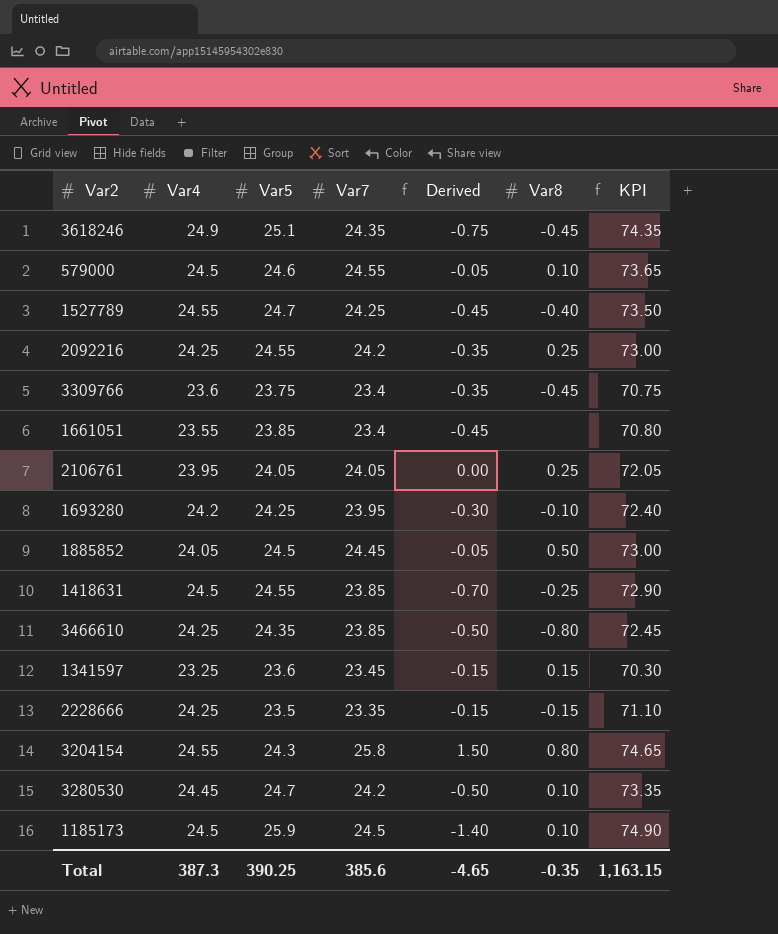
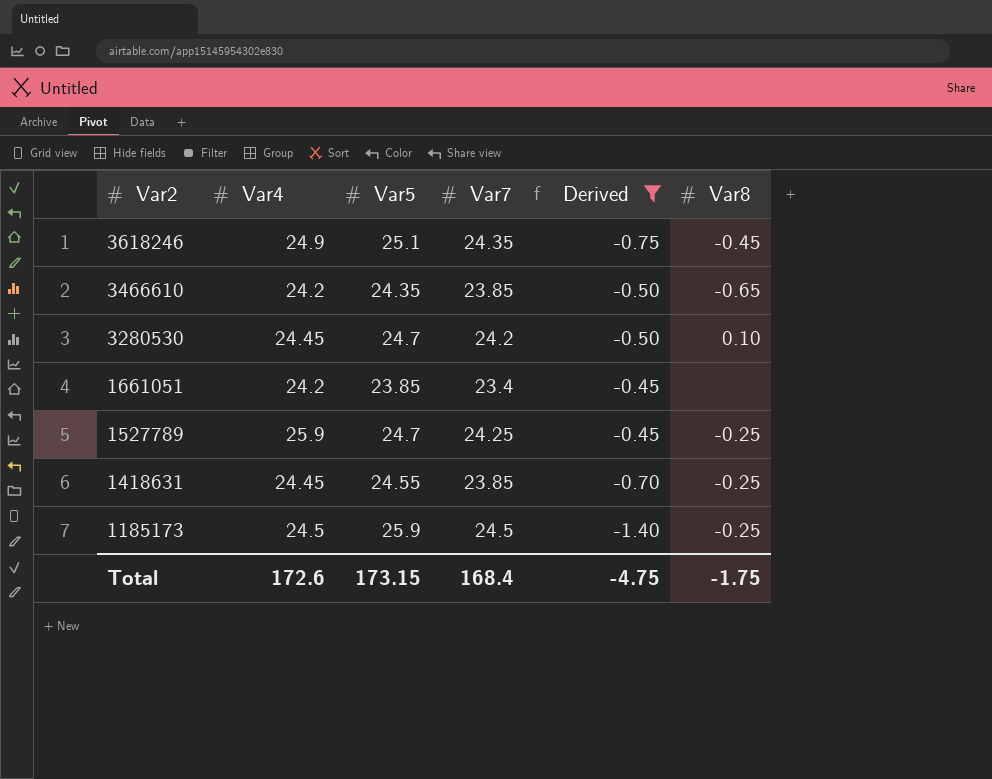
filter: none -> Derived <= -0.45
row order: none -> Var2 descending
column KPI | formula: [Var4] + [Var5] + [Var7] -> none
3466610 | Var4: 24.25 -> 24.2
3466610 | Var8: -0.80 -> -0.65
1661051 | Var4: 23.55 -> 24.2
1527789 | Var4: 24.55 -> 25.9
1527789 | Var8: -0.40 -> -0.25
1418631 | Var4: 24.5 -> 24.45
1185173 | Var8: 0.10 -> -0.25
Total | Var4: 387.3 -> 172.6
Total | Var5: 390.25 -> 173.15
Total | Var7: 385.6 -> 168.4
Total | Derived: -4.65 -> -4.75
Total | Var8: -0.35 -> -1.75

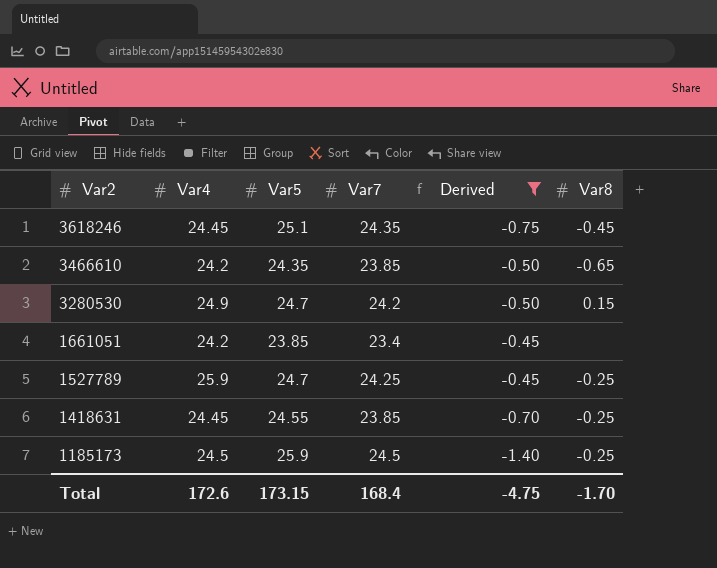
3618246 | Var4: 24.9 -> 24.45
3280530 | Var4: 24.45 -> 24.9
3280530 | Var8: 0.10 -> 0.15
Total | Var8: -1.75 -> -1.70

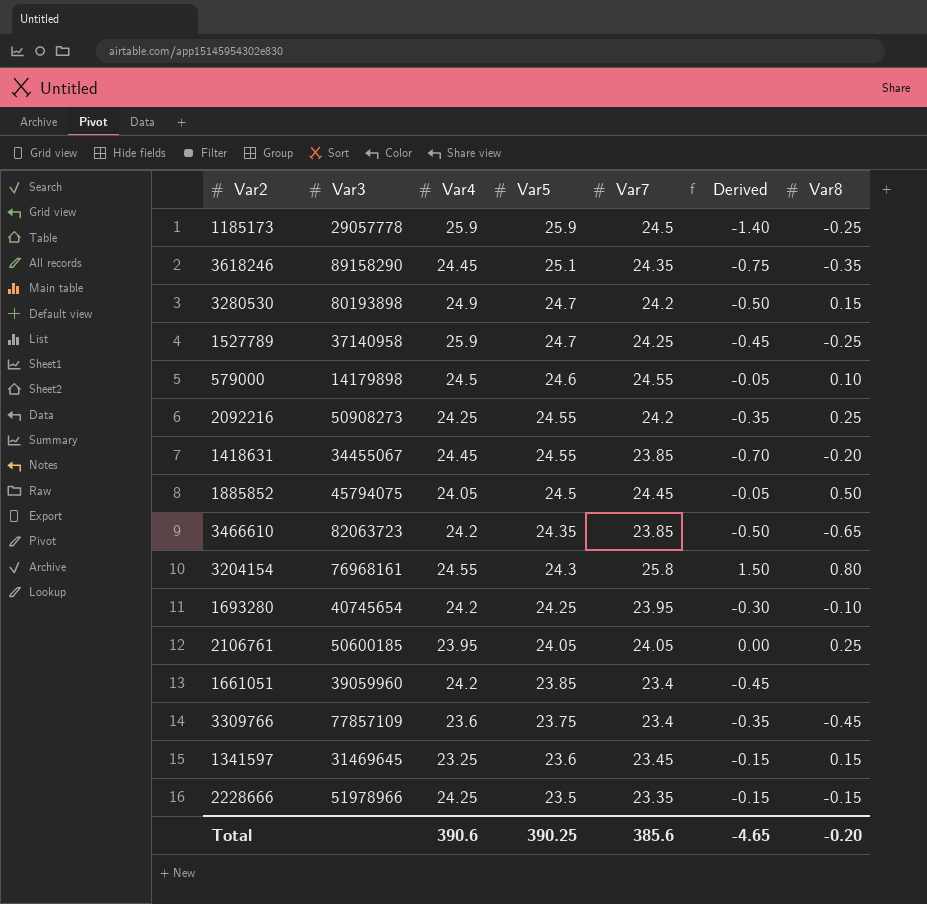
filter: Derived <= -0.45 -> none
row order: Var2 descending -> Var5 descending
column Var3 | position: none -> 2
1185173 | Var4: 24.5 -> 25.9
3618246 | Var8: -0.45 -> -0.35
1418631 | Var8: -0.25 -> -0.20
Total | Var4: 172.6 -> 390.6
Total | Var5: 173.15 -> 390.25
Total | Var7: 168.4 -> 385.6
Total | Derived: -4.75 -> -4.65
Total | Var8: -1.70 -> -0.20

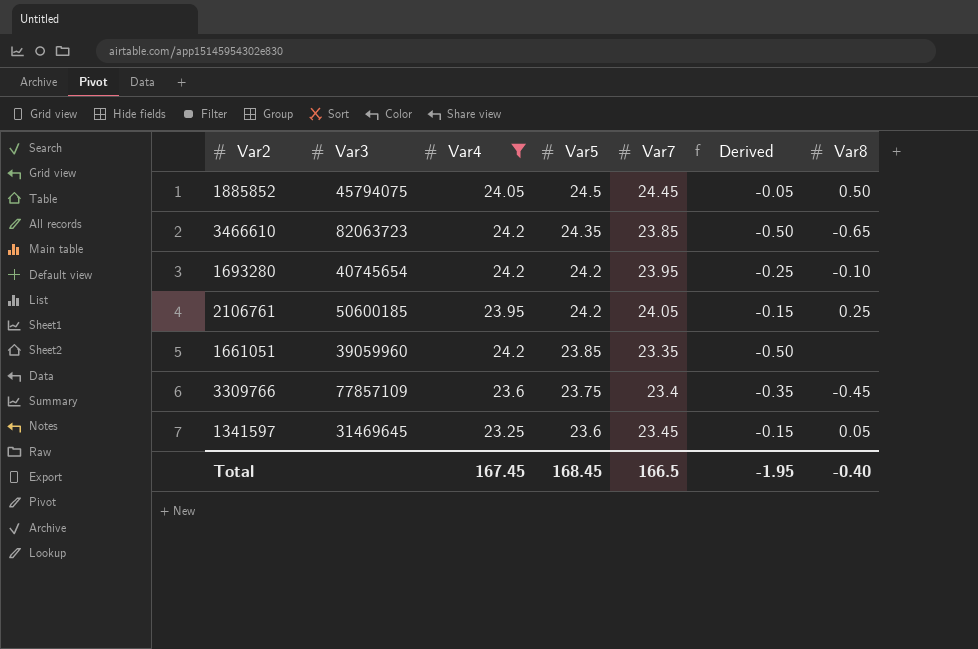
filter: none -> Var4 <= 24.2
1693280 | Var5: 24.25 -> 24.2
1693280 | Derived: -0.30 -> -0.25
2106761 | Var5: 24.05 -> 24.2
2106761 | Derived: 0.00 -> -0.15
1661051 | Var7: 23.4 -> 23.35
1661051 | Derived: -0.45 -> -0.50
1341597 | Var8: 0.15 -> 0.05
Total | Var4: 390.6 -> 167.45
Total | Var5: 390.25 -> 168.45
Total | Var7: 385.6 -> 166.5
Total | Derived: -4.65 -> -1.95
Total | Var8: -0.20 -> -0.40

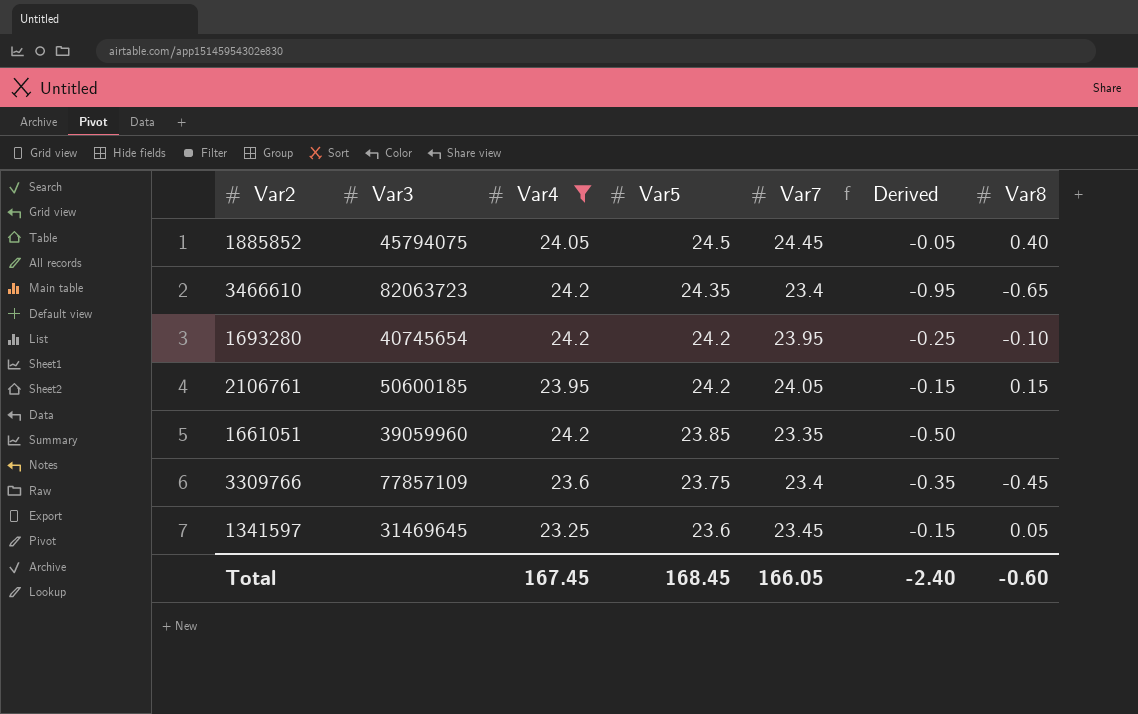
1885852 | Var8: 0.50 -> 0.40
3466610 | Var7: 23.85 -> 23.4
3466610 | Derived: -0.50 -> -0.95
2106761 | Var8: 0.25 -> 0.15
Total | Var7: 166.5 -> 166.05
Total | Derived: -1.95 -> -2.40
Total | Var8: -0.40 -> -0.60

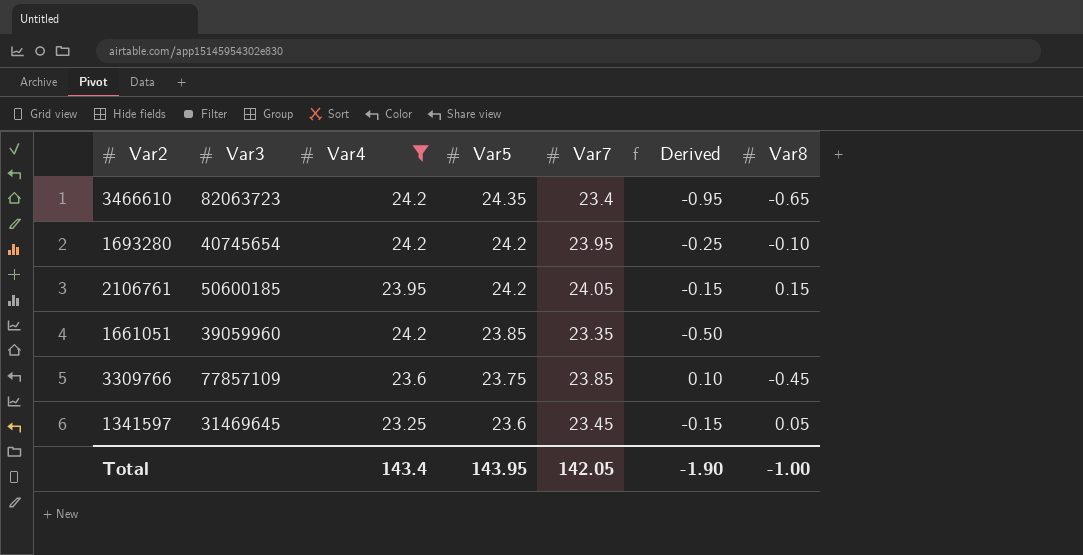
row 1885852: 45794075 | 24.05 | 24.5 | 24.45 | -0.05 | 0.40 -> none
3309766 | Var7: 23.4 -> 23.85
3309766 | Derived: -0.35 -> 0.10
Total | Var4: 167.45 -> 143.4
Total | Var5: 168.45 -> 143.95
Total | Var7: 166.05 -> 142.05
Total | Derived: -2.40 -> -1.90
Total | Var8: -0.60 -> -1.00

